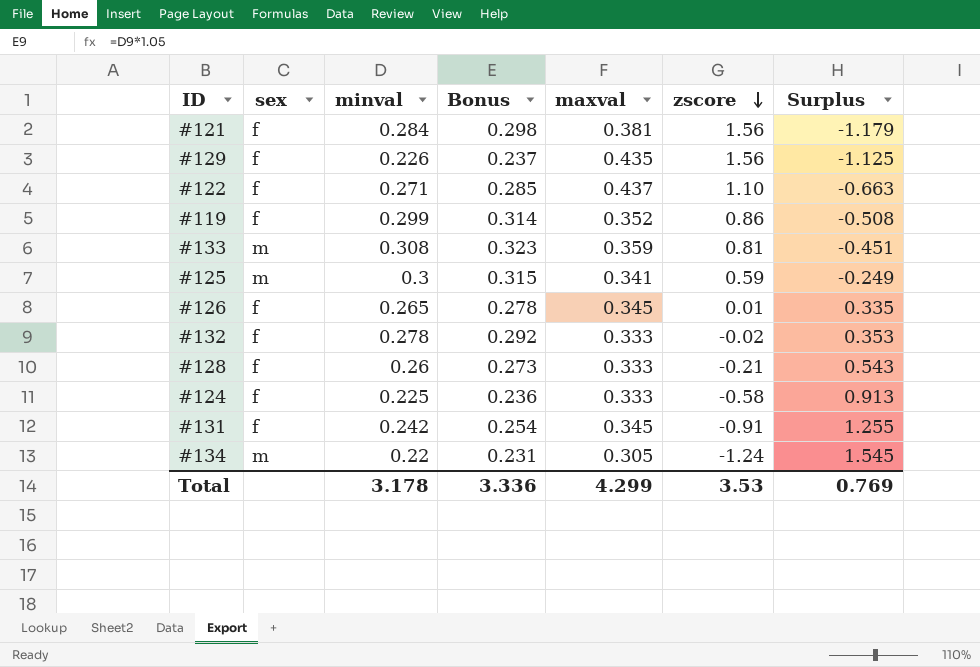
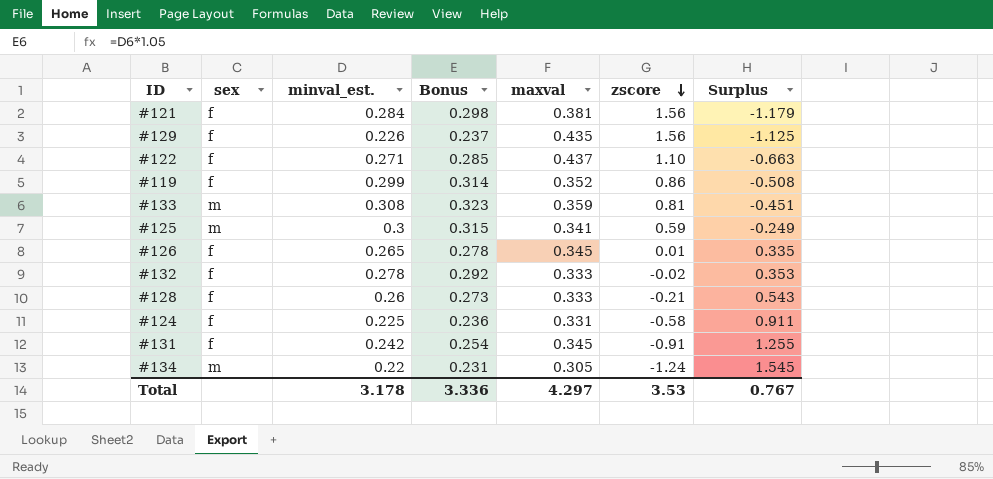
column name: minval -> minval_est.
#124 | maxval: 0.333 -> 0.331
#124 | Surplus: 0.913 -> 0.911
Total | maxval: 4.299 -> 4.297
Total | Surplus: 0.769 -> 0.767

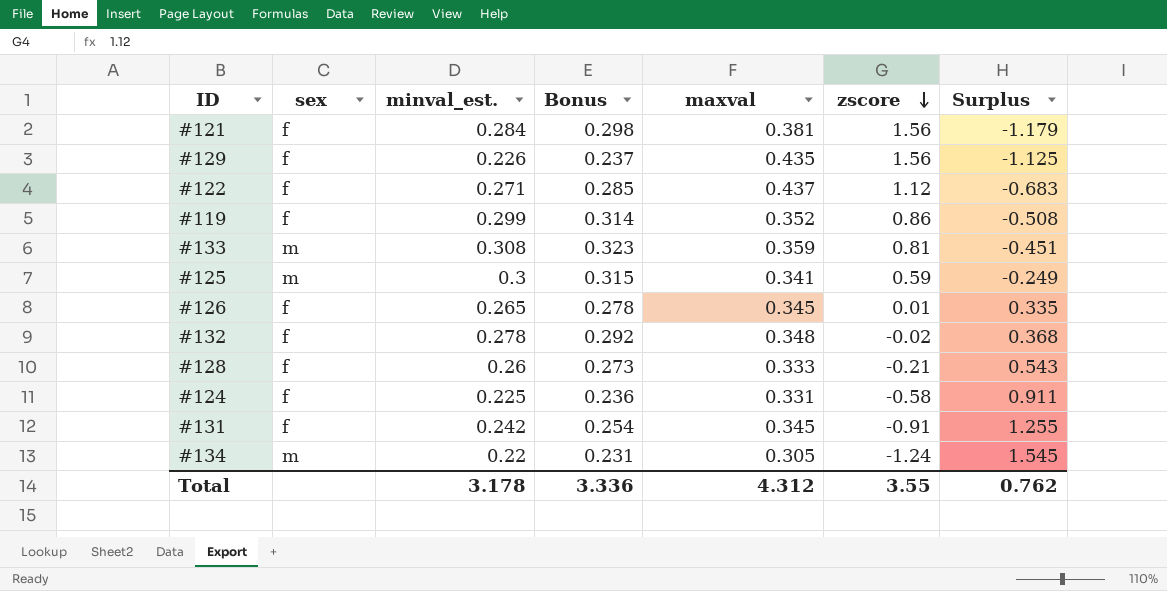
#122 | zscore: 1.10 -> 1.12
#122 | Surplus: -0.663 -> -0.683
#132 | maxval: 0.333 -> 0.348
#132 | Surplus: 0.353 -> 0.368
Total | maxval: 4.297 -> 4.312
Total | zscore: 3.53 -> 3.55
Total | Surplus: 0.767 -> 0.762

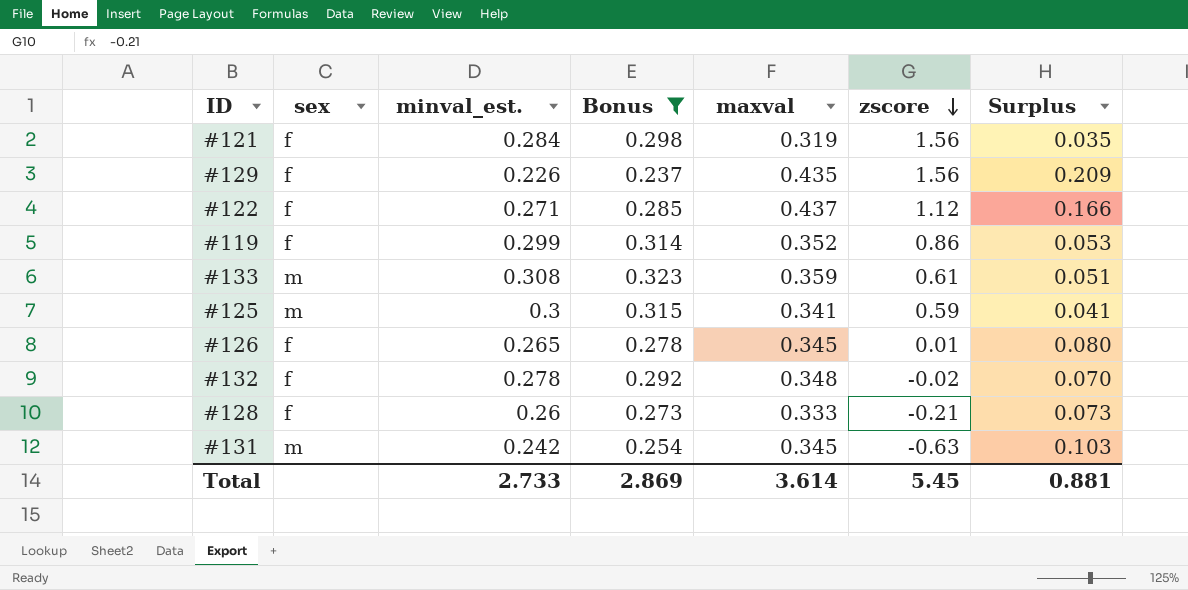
filter: none -> Bonus >= 0.237
column Surplus | formula: [maxval] - [zscore] -> [maxval] - [minval_est.]
#121 | maxval: 0.381 -> 0.319
#133 | zscore: 0.81 -> 0.61
#131 | sex: f -> m
#131 | zscore: -0.91 -> -0.63
Total | minval_est.: 3.178 -> 2.733
Total | Bonus: 3.336 -> 2.869
Total | maxval: 4.312 -> 3.614
Total | zscore: 3.55 -> 5.45
Total | Surplus: 0.762 -> 0.881

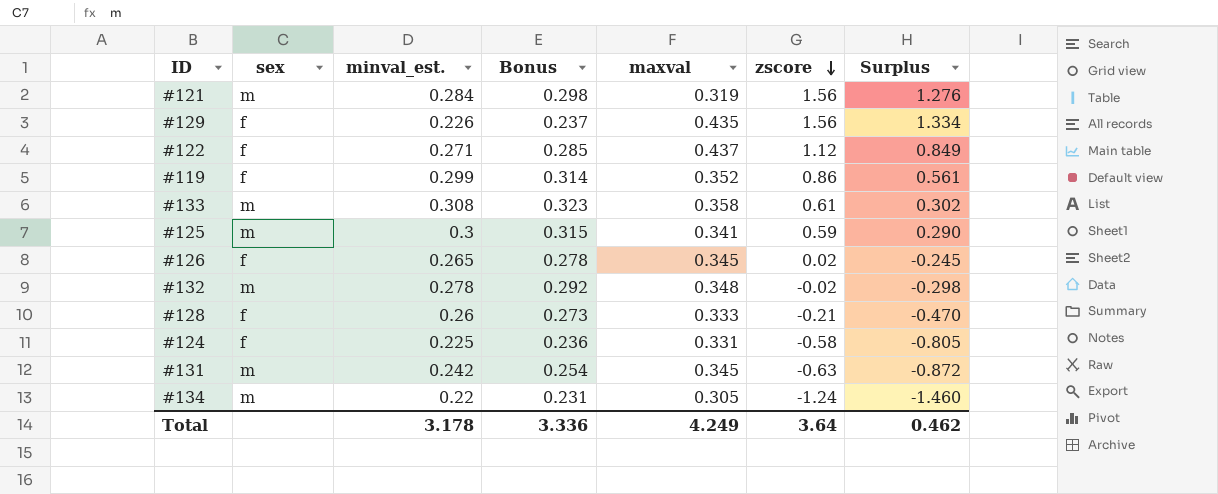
filter: Bonus >= 0.237 -> none
column Surplus | formula: [maxval] - [minval_est.] -> [zscore] - [minval_est.]
#121 | sex: f -> m
#133 | maxval: 0.359 -> 0.358
#126 | zscore: 0.01 -> 0.02
#132 | sex: f -> m
Total | minval_est.: 2.733 -> 3.178
Total | Bonus: 2.869 -> 3.336
Total | maxval: 3.614 -> 4.249
Total | zscore: 5.45 -> 3.64
Total | Surplus: 0.881 -> 0.462

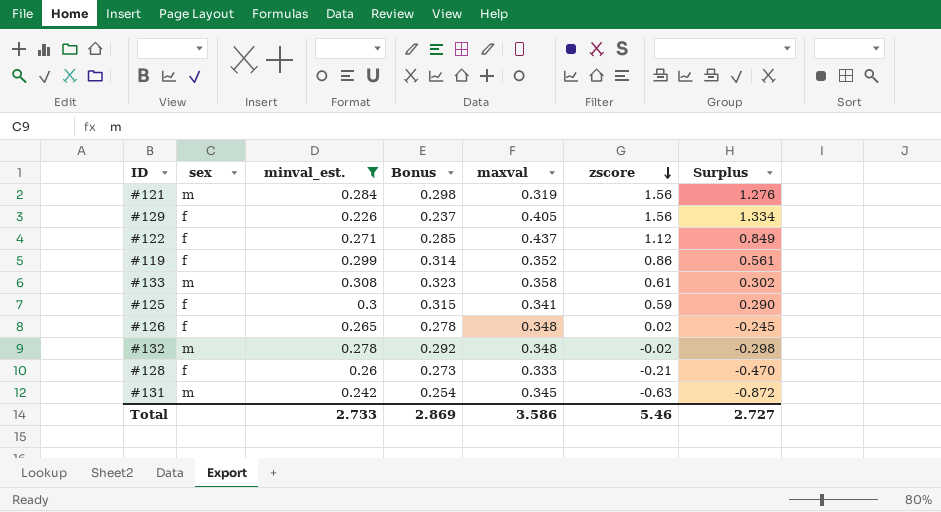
filter: none -> minval_est. >= 0.226
#129 | maxval: 0.435 -> 0.405
#125 | sex: m -> f
#126 | maxval: 0.345 -> 0.348
Total | minval_est.: 3.178 -> 2.733
Total | Bonus: 3.336 -> 2.869
Total | maxval: 4.249 -> 3.586
Total | zscore: 3.64 -> 5.46
Total | Surplus: 0.462 -> 2.727

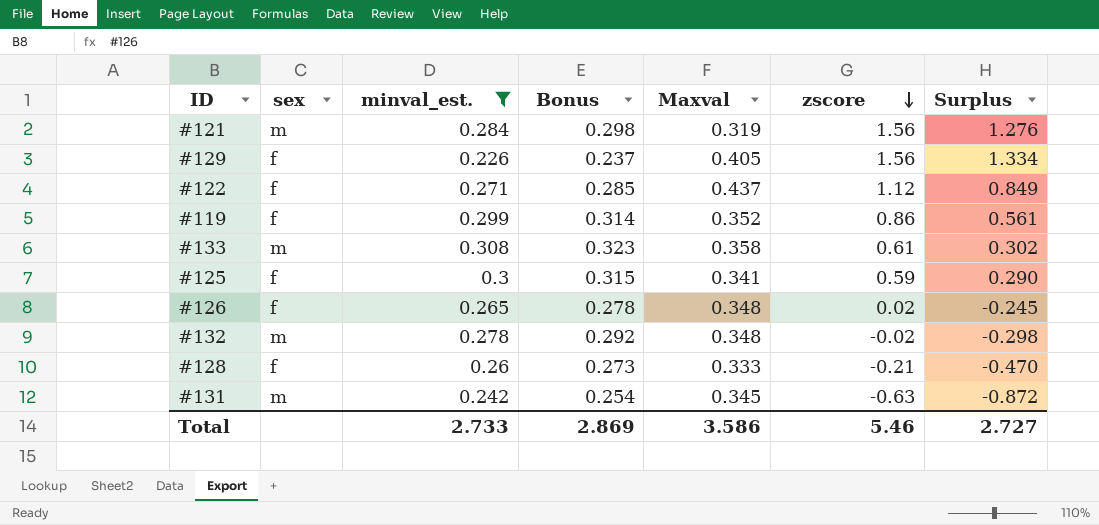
column name: maxval -> Maxval

